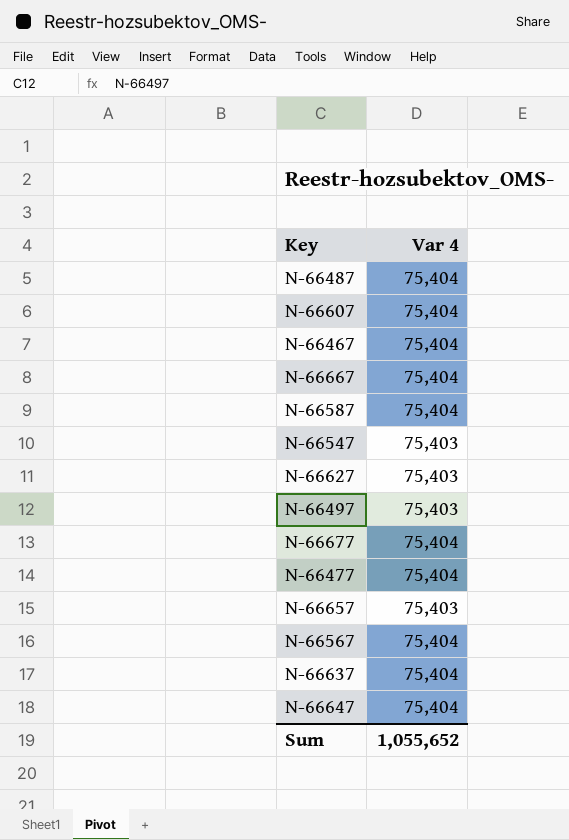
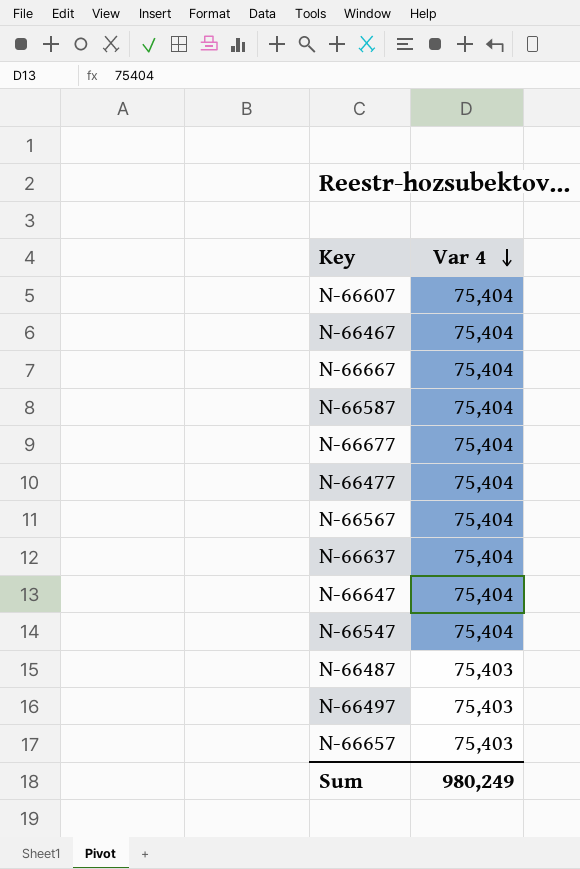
row order: none -> Var 4 descending
row N-66627: 75,403 -> none
N-66547 | Var 4: 75,403 -> 75,404
N-66487 | Var 4: 75,404 -> 75,403
Sum | Var 4: 1,055,652 -> 980,249

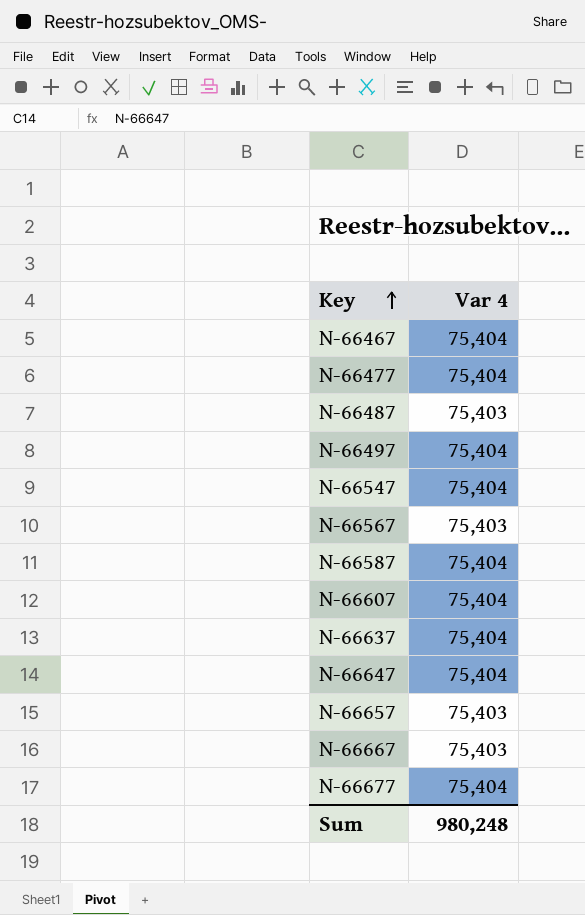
row order: Var 4 descending -> Key ascending
N-66497 | Var 4: 75,403 -> 75,404
N-66567 | Var 4: 75,404 -> 75,403
N-66667 | Var 4: 75,404 -> 75,403
Sum | Var 4: 980,249 -> 980,248

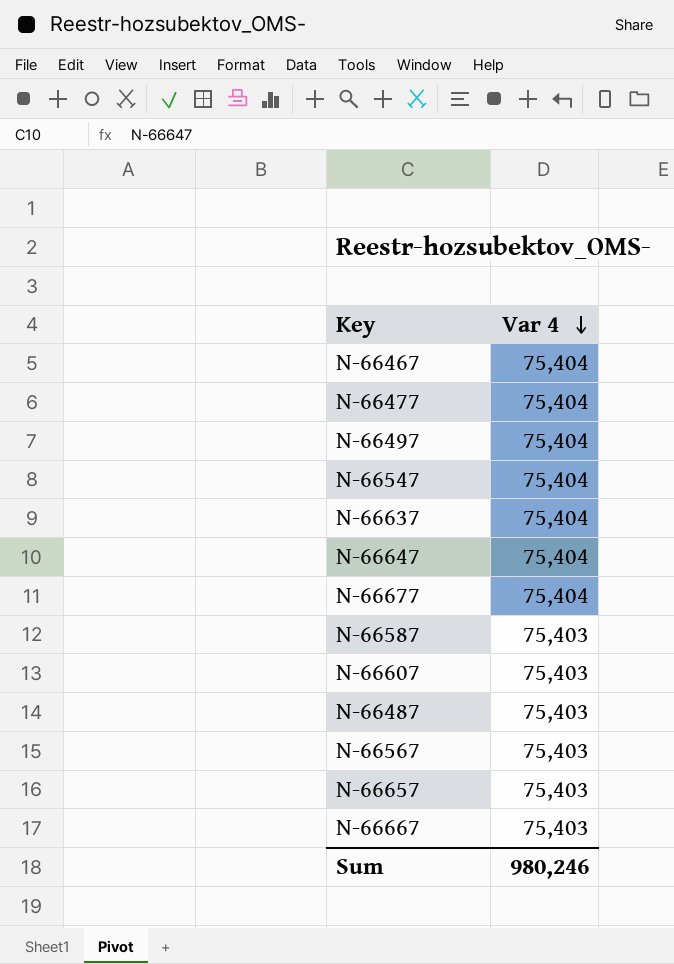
row order: Key ascending -> Var 4 descending
N-66587 | Var 4: 75,404 -> 75,403
N-66607 | Var 4: 75,404 -> 75,403
Sum | Var 4: 980,248 -> 980,246

